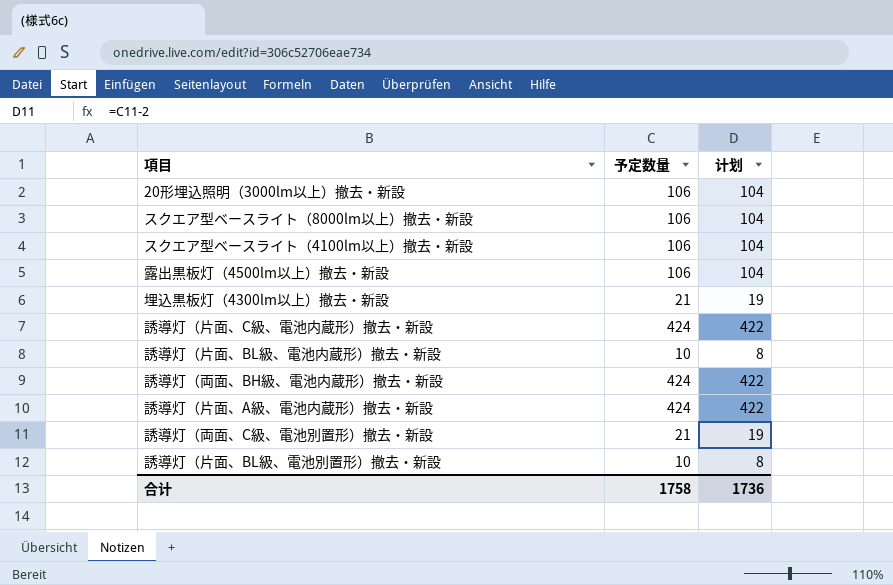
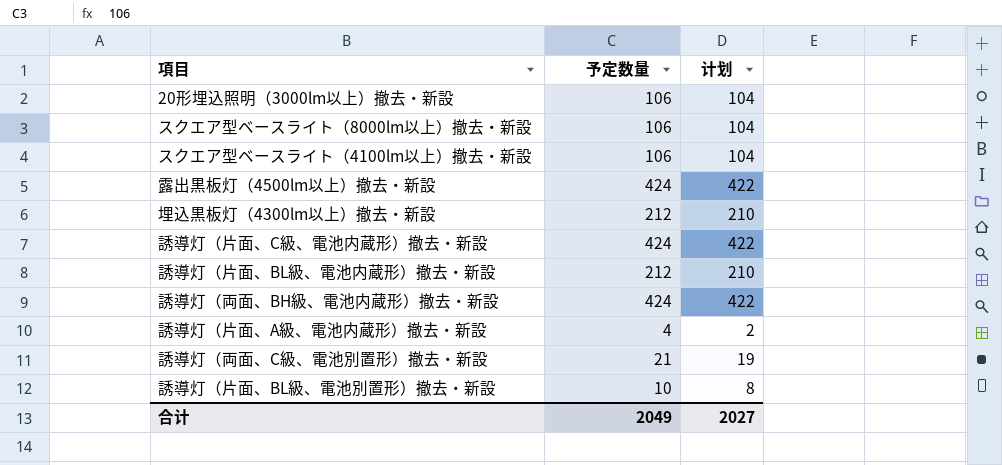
露出黒板灯（4500lm以上）撤去・新設 | 予定数量: 106 -> 424
露出黒板灯（4500lm以上）撤去・新設 | 计划: 104 -> 422
埋込黒板灯（4300lm以上）撤去・新設 | 予定数量: 21 -> 212
埋込黒板灯（4300lm以上）撤去・新設 | 计划: 19 -> 210
誘導灯（片面、BL級、電池内蔵形）撤去・新設 | 予定数量: 10 -> 212
誘導灯（片面、BL級、電池内蔵形）撤去・新設 | 计划: 8 -> 210
誘導灯（片面、A級、電池内蔵形）撤去・新設 | 予定数量: 424 -> 4
誘導灯（片面、A級、電池内蔵形）撤去・新設 | 计划: 422 -> 2
合计 | 予定数量: 1758 -> 2049
合计 | 计划: 1736 -> 2027

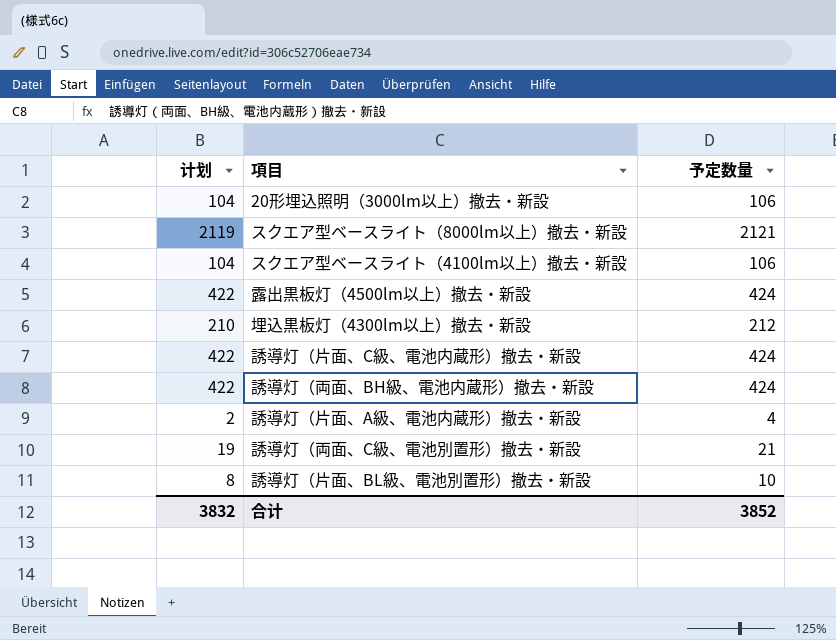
column 计划 | position: 3 -> 1
row 誘導灯（片面、BL級、電池内蔵形）撤去・新設: 212 | 210 -> none
スクエア型ベースライト（8000lm以上）撤去・新設 | 计划: 104 -> 2119
スクエア型ベースライト（8000lm以上）撤去・新設 | 予定数量: 106 -> 2121
合计 | 计划: 2027 -> 3832
合计 | 予定数量: 2049 -> 3852

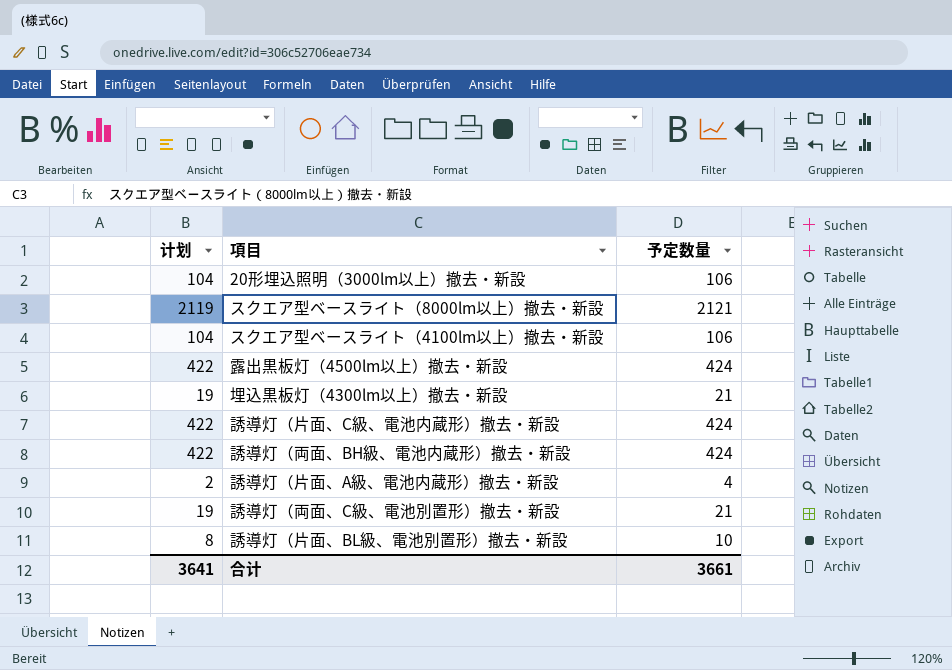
埋込黒板灯（4300lm以上）撤去・新設 | 计划: 210 -> 19
埋込黒板灯（4300lm以上）撤去・新設 | 予定数量: 212 -> 21
合计 | 计划: 3832 -> 3641
合计 | 予定数量: 3852 -> 3661

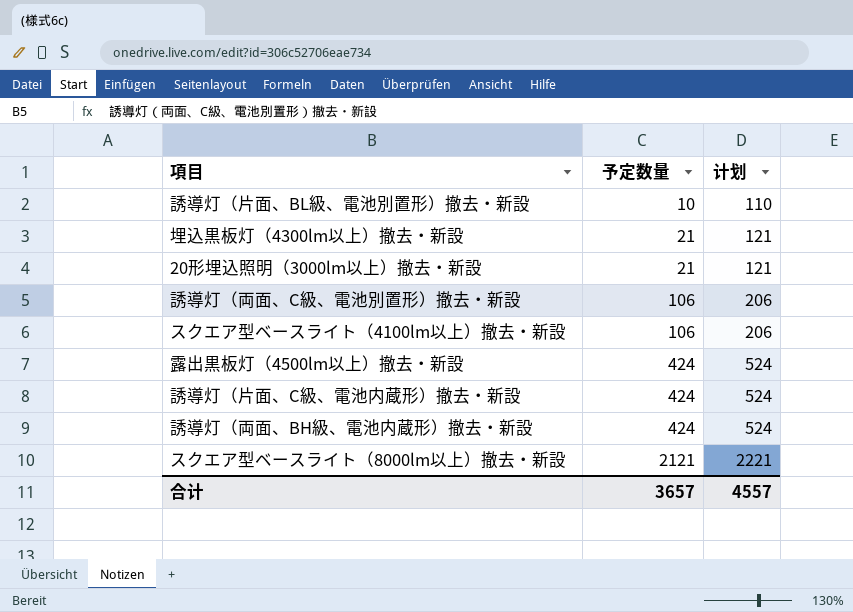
row order: none -> 予定数量 ascending
column 计划 | formula: [予定数量] - 2 -> [予定数量] + 100
column 计划 | position: 1 -> 3
row 誘導灯（片面、A級、電池内蔵形）撤去・新設: 2 | 4 -> none
20形埋込照明（3000lm以上）撤去・新設 | 予定数量: 106 -> 21
誘導灯（両面、C級、電池別置形）撤去・新設 | 予定数量: 21 -> 106
合计 | 予定数量: 3661 -> 3657
合计 | 计划: 3641 -> 4557

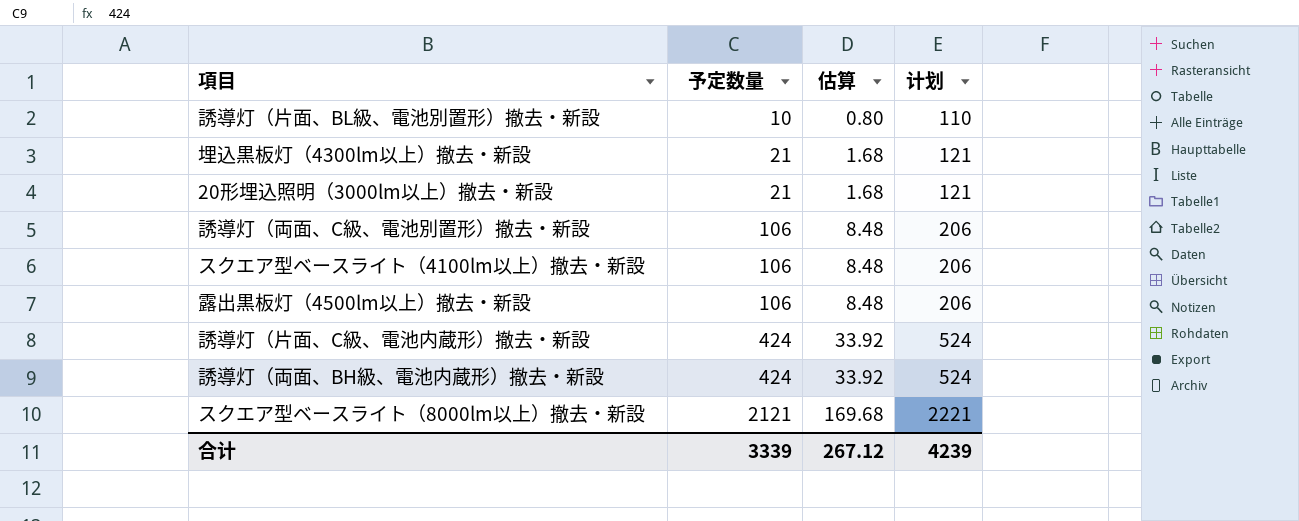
column 估算 | formula: none -> [予定数量] * 0.08
露出黒板灯（4500lm以上）撤去・新設 | 予定数量: 424 -> 106
露出黒板灯（4500lm以上）撤去・新設 | 计划: 524 -> 206
合计 | 予定数量: 3657 -> 3339
合计 | 计划: 4557 -> 4239

